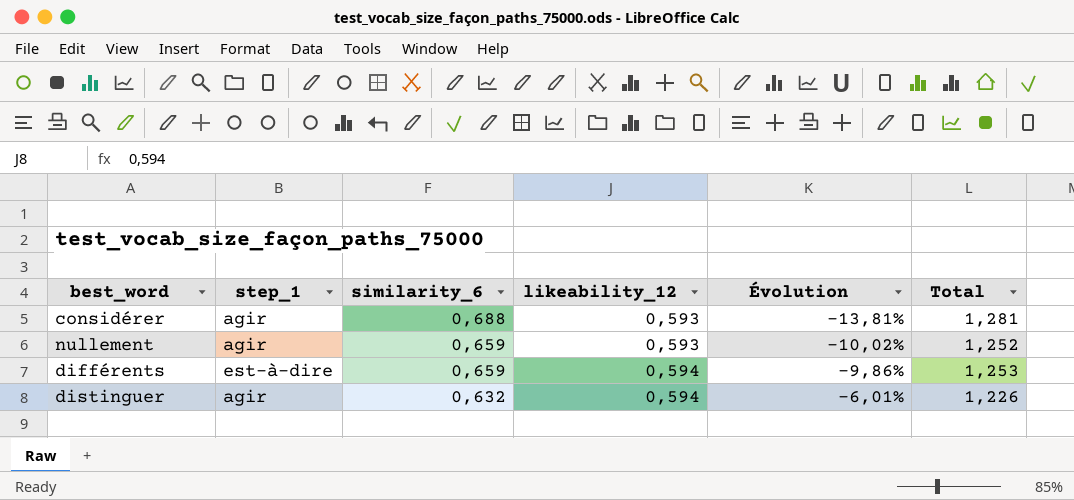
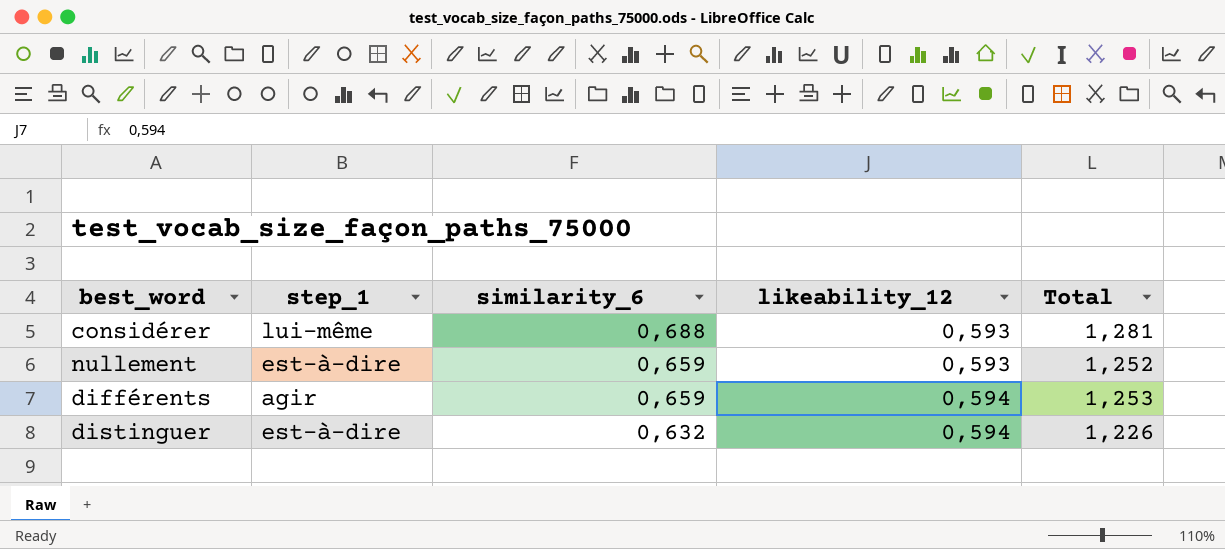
column Évolution | formula: ([likeability_12] - [similarity_6]) / [similarity_6] -> none
considérer | step_1: agir -> lui-même
nullement | step_1: agir -> est-à-dire
différents | step_1: est-à-dire -> agir
distinguer | step_1: agir -> est-à-dire

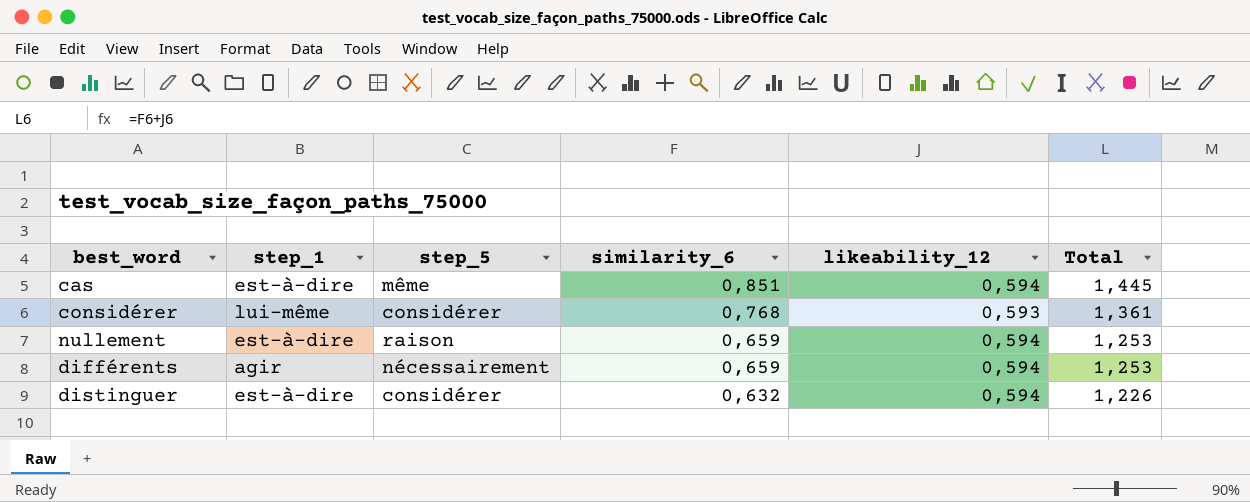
column step_5 | position: none -> 3
row cas: none -> est-à-dire | même | 0,851 | 0,594 | 1,445
considérer | similarity_6: 0,688 -> 0,768
considérer | Total: 1,281 -> 1,361
nullement | likeability_12: 0,593 -> 0,594
nullement | Total: 1,252 -> 1,253

